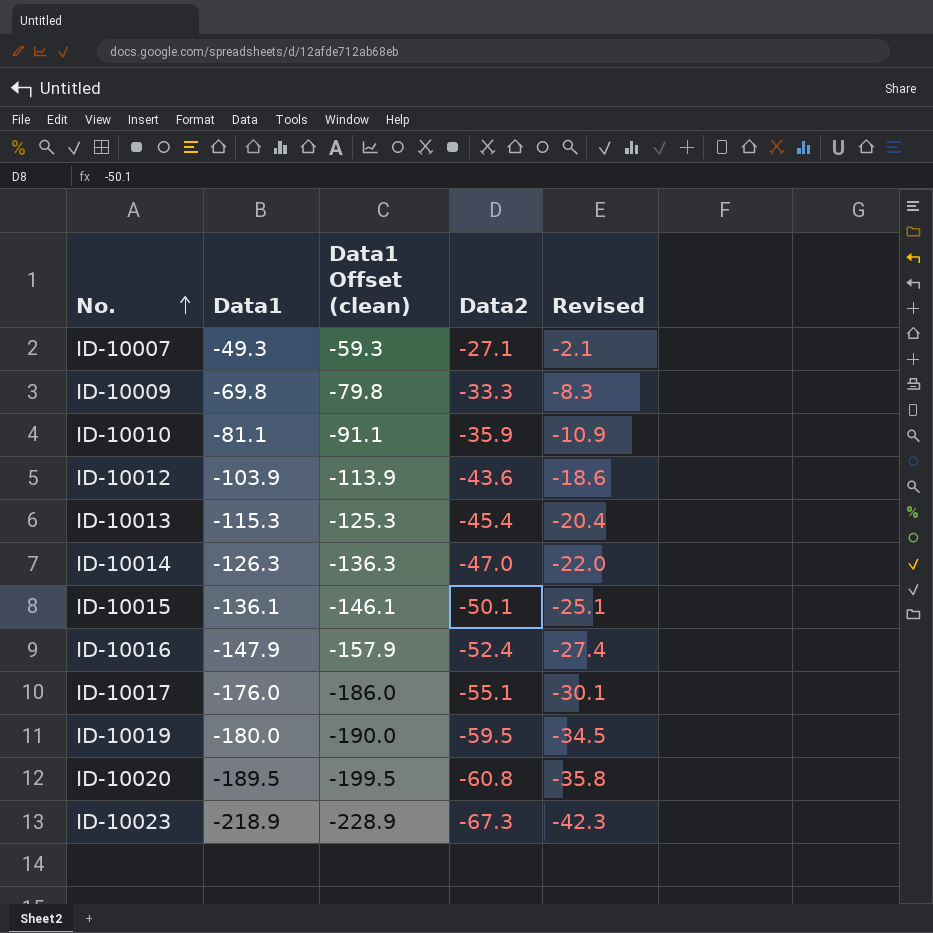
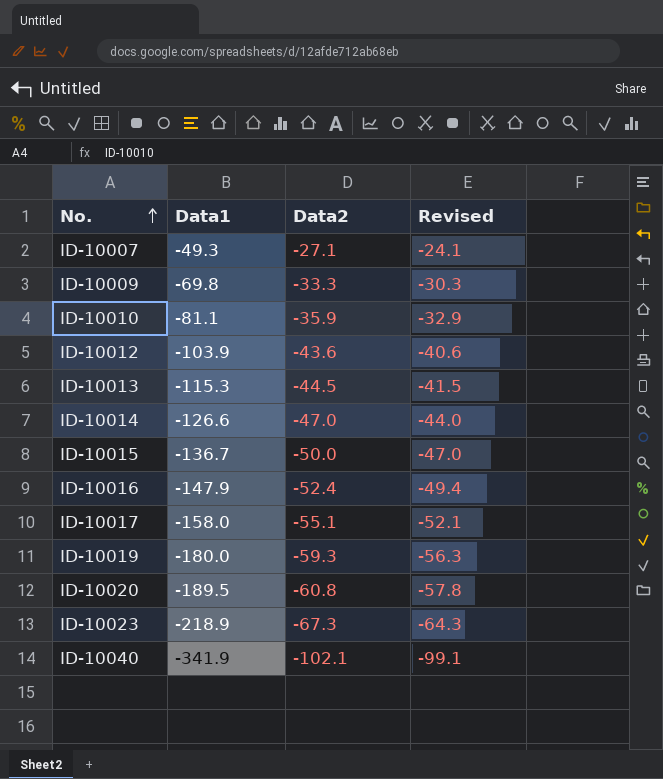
column Data1 Offset (clean) | formula: [Data1] - 10 -> none
column Revised | formula: [Data2] + 25 -> [Data2] + 3
ID-10013 | Data2: -45.4 -> -44.5
ID-10014 | Data1: -126.3 -> -126.6
ID-10015 | Data1: -136.1 -> -136.7
ID-10015 | Data2: -50.1 -> -50.0
ID-10017 | Data1: -176.0 -> -158.0
ID-10019 | Data2: -59.5 -> -59.3
row ID-10040: none -> -341.9 | -102.1 | -99.1

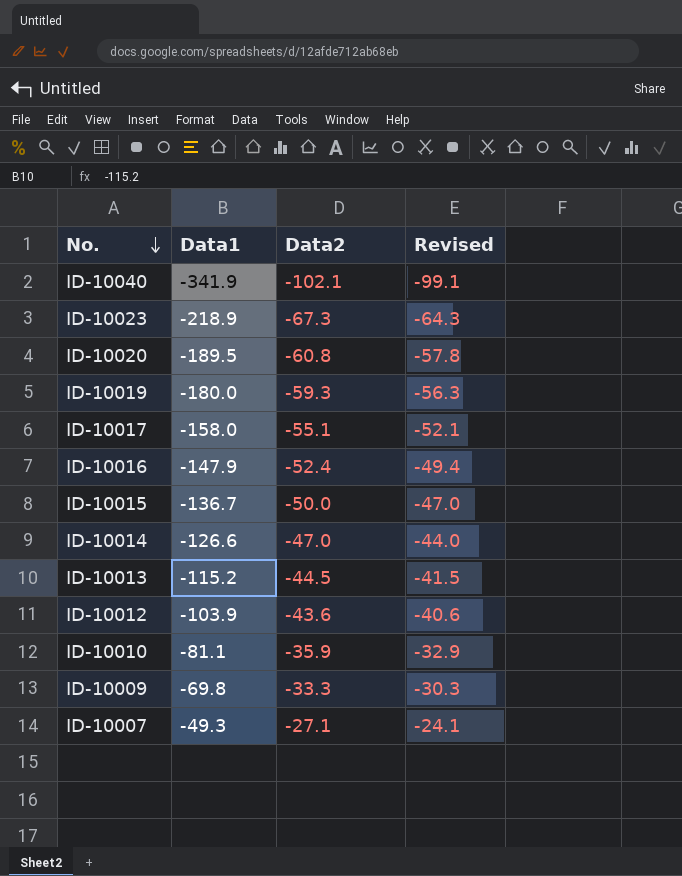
row order: No. ascending -> No. descending
ID-10013 | Data1: -115.3 -> -115.2

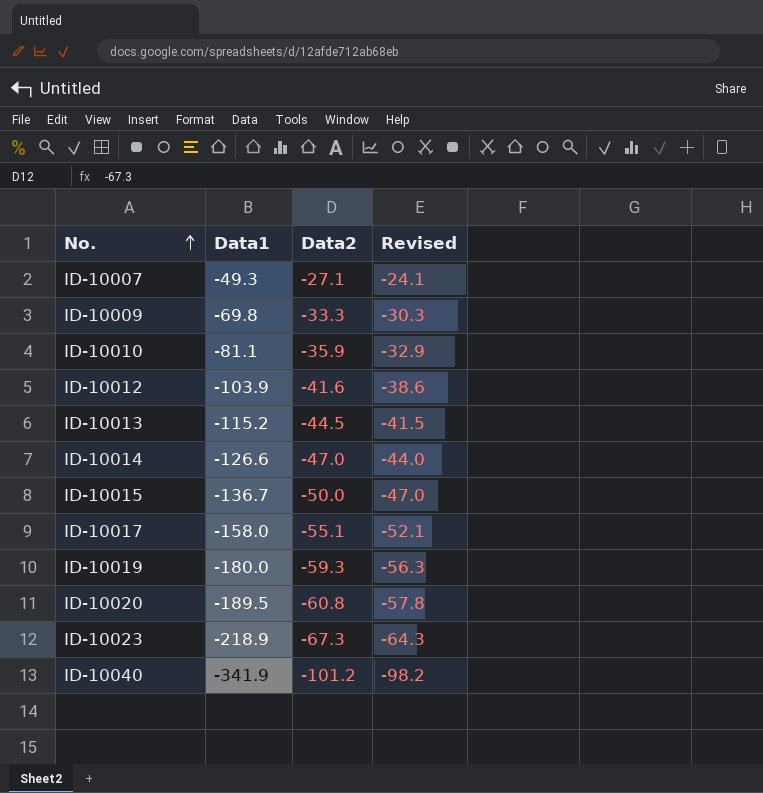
row order: No. descending -> No. ascending
row ID-10016: -147.9 | -52.4 | -49.4 -> none
ID-10012 | Data2: -43.6 -> -41.6
ID-10012 | Revised: -40.6 -> -38.6
ID-10040 | Data2: -102.1 -> -101.2
ID-10040 | Revised: -99.1 -> -98.2

